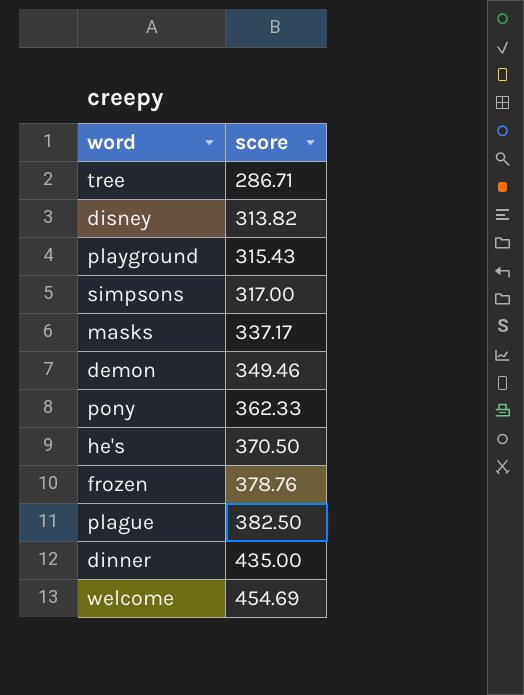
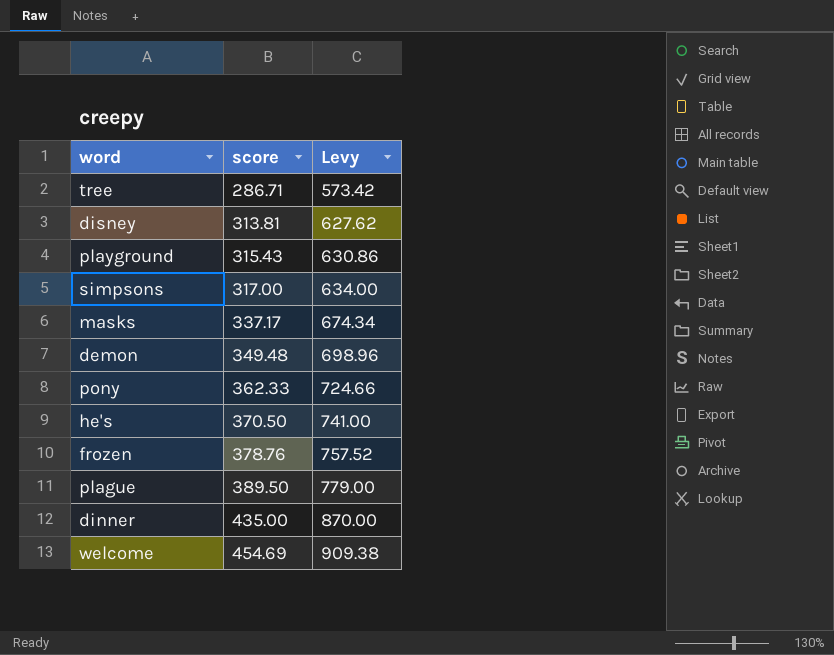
column Levy | formula: none -> [score] * 2
disney | score: 313.82 -> 313.81
demon | score: 349.46 -> 349.48
plague | score: 382.50 -> 389.50

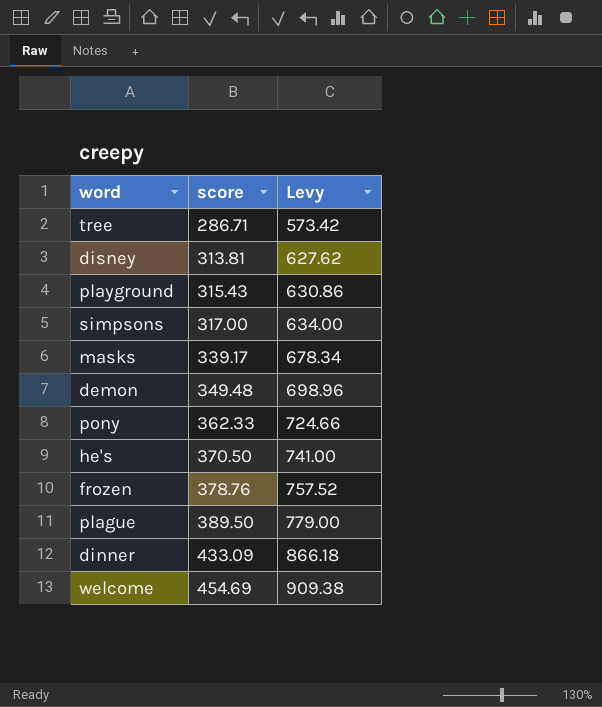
masks | score: 337.17 -> 339.17
masks | Levy: 674.34 -> 678.34
dinner | score: 435.00 -> 433.09
dinner | Levy: 870.00 -> 866.18

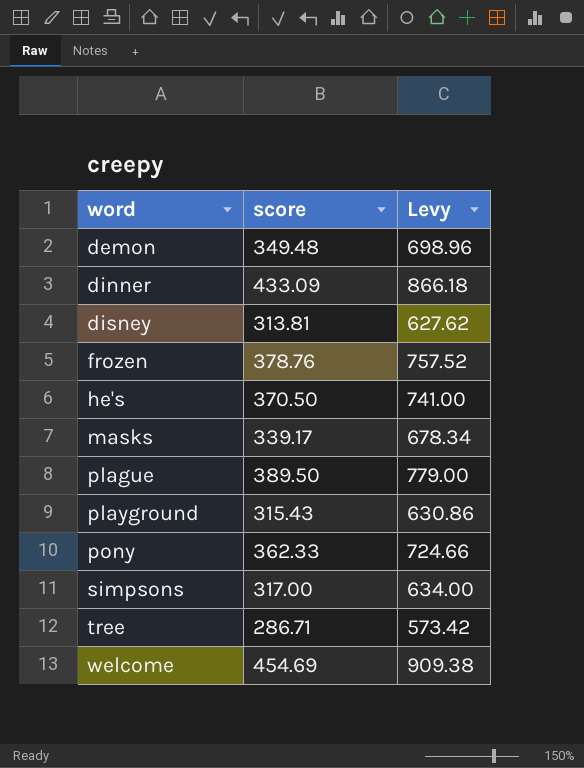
row order: score ascending -> word ascending

